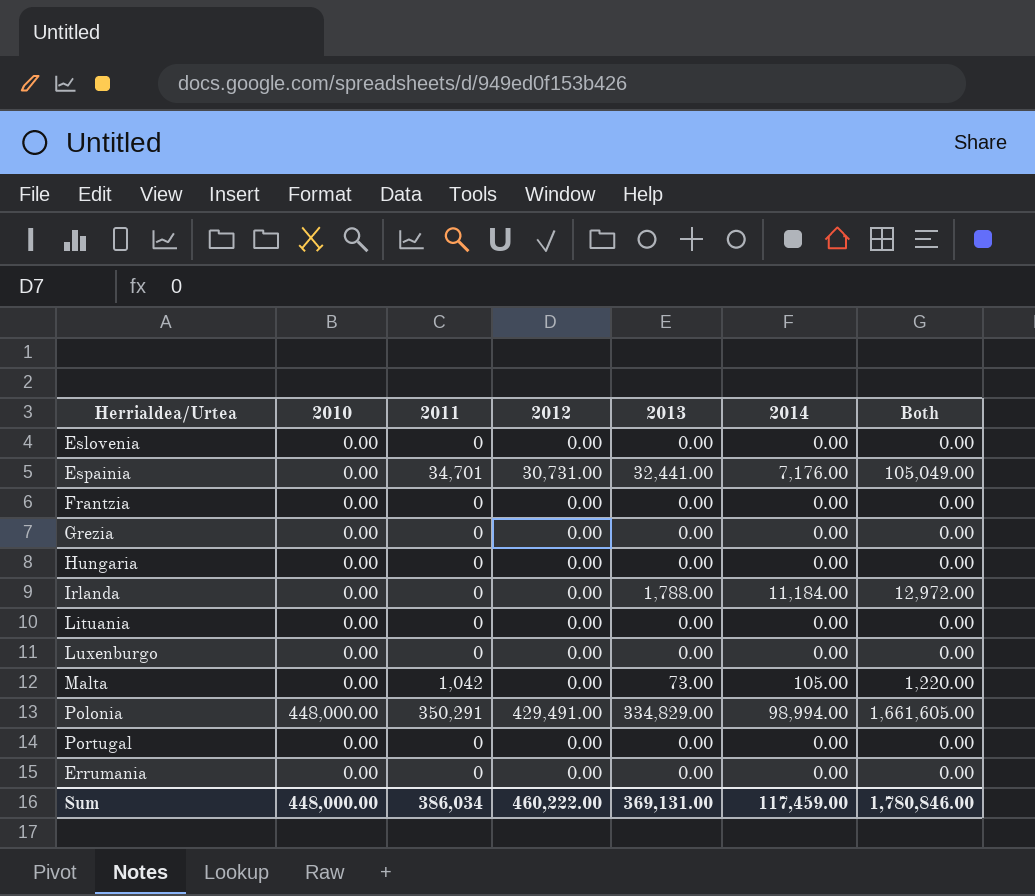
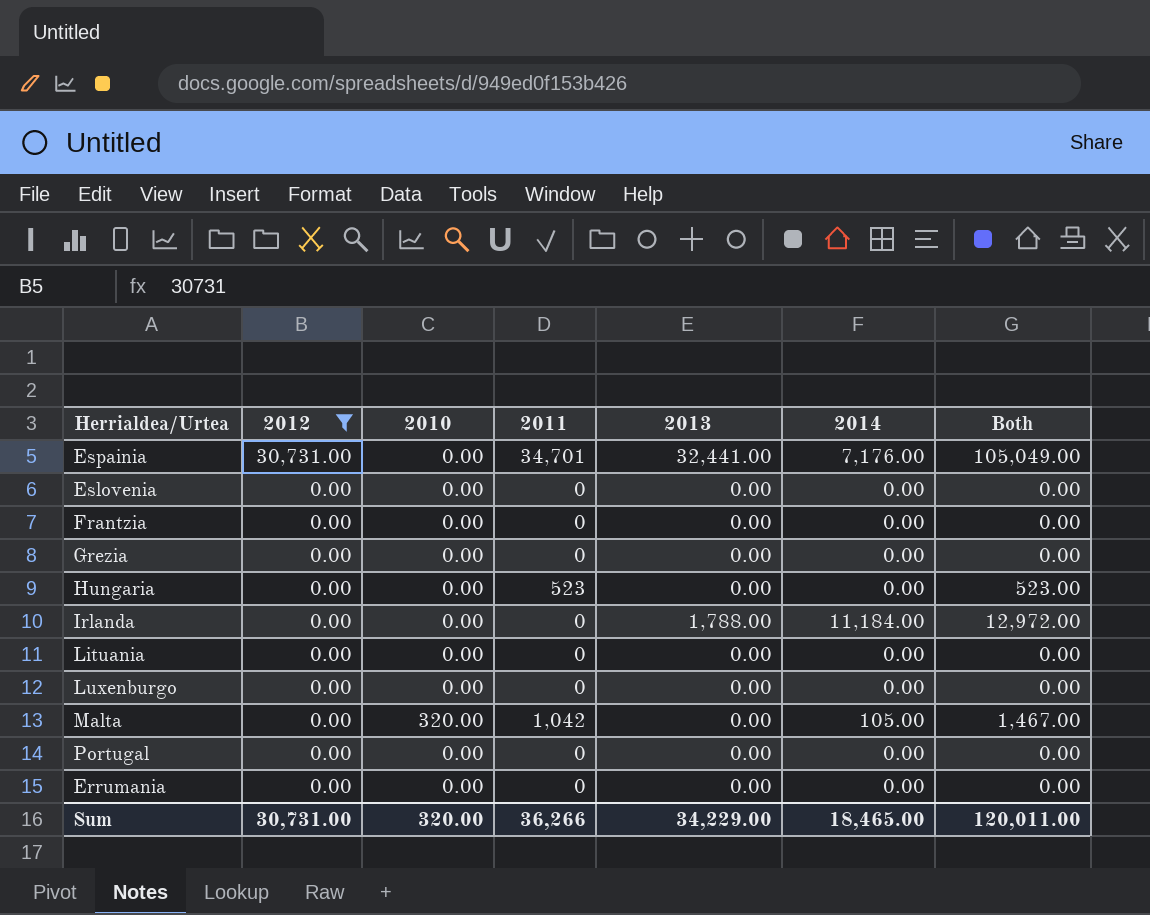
filter: none -> 2012 != 429,491.00
row order: none -> 2012 descending
column 2012 | position: 4 -> 2
Hungaria | 2011: 0 -> 523
Hungaria | Both: 0.00 -> 523.00
Malta | 2010: 0.00 -> 320.00
Malta | 2013: 73.00 -> 0.00
Malta | Both: 1,220.00 -> 1,467.00
Sum | 2012: 460,222.00 -> 30,731.00
Sum | 2010: 448,000.00 -> 320.00
Sum | 2011: 386,034 -> 36,266
Sum | 2013: 369,131.00 -> 34,229.00
Sum | 2014: 117,459.00 -> 18,465.00
Sum | Both: 1,780,846.00 -> 120,011.00

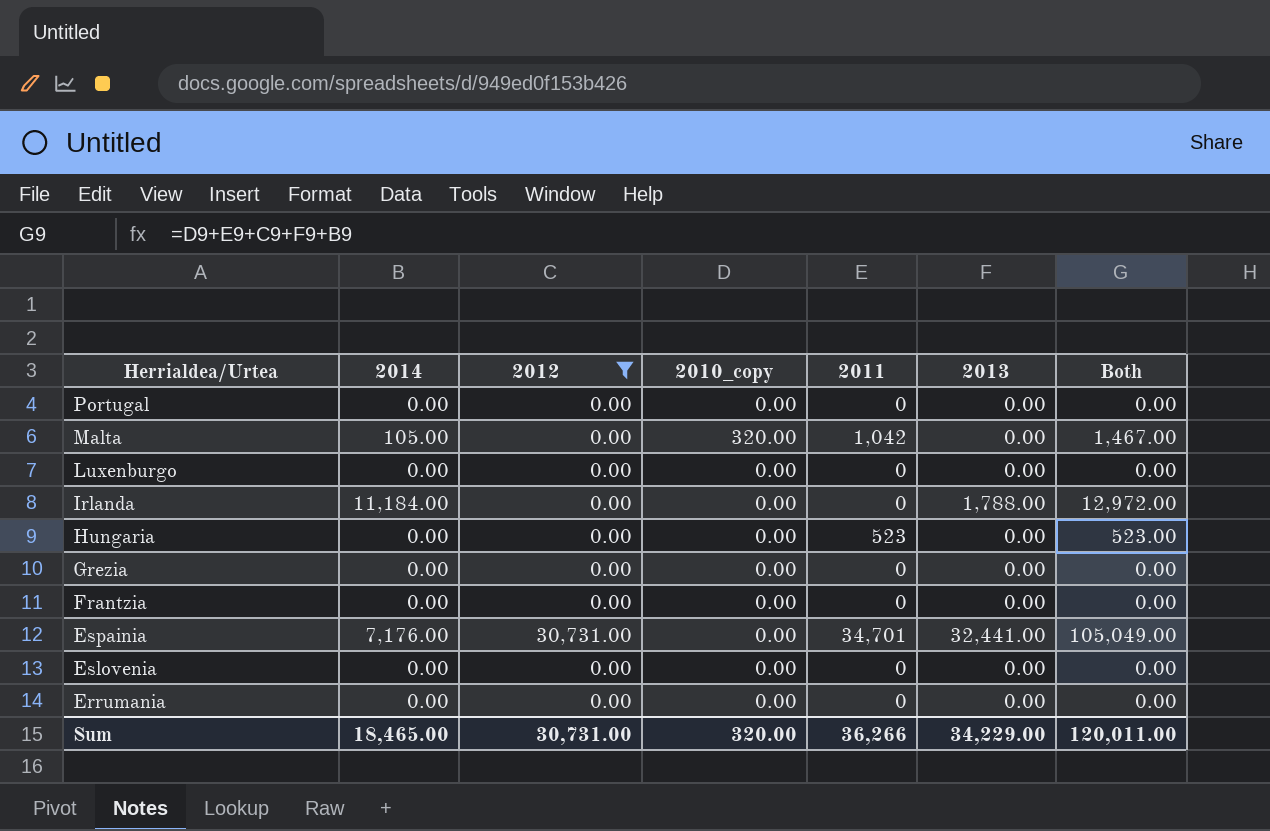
row order: 2012 descending -> Herrialdea/Urtea descending
column 2014 | position: 6 -> 2
column name: 2010 -> 2010_copy
row Lituania: 0.00 | 0.00 | 0 | 0.00 | 0.00 | 0.00 -> none

